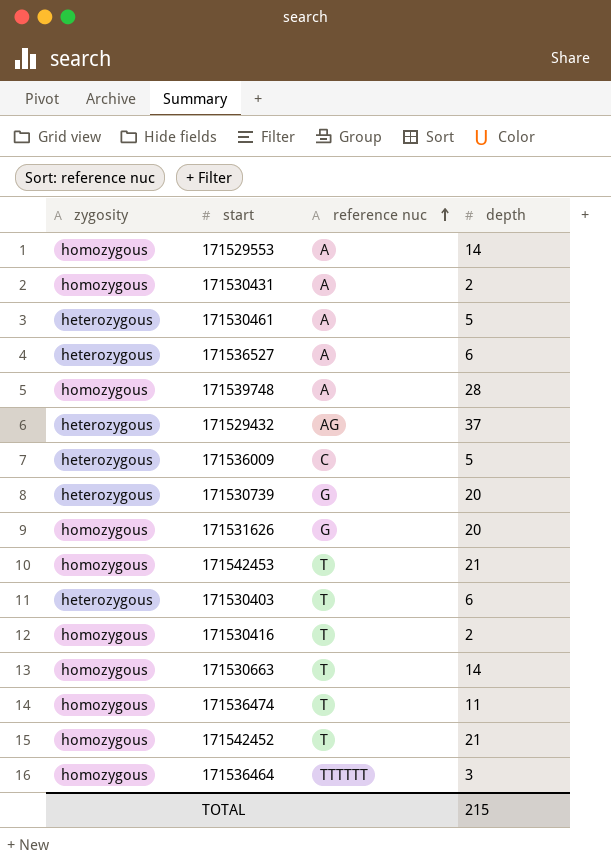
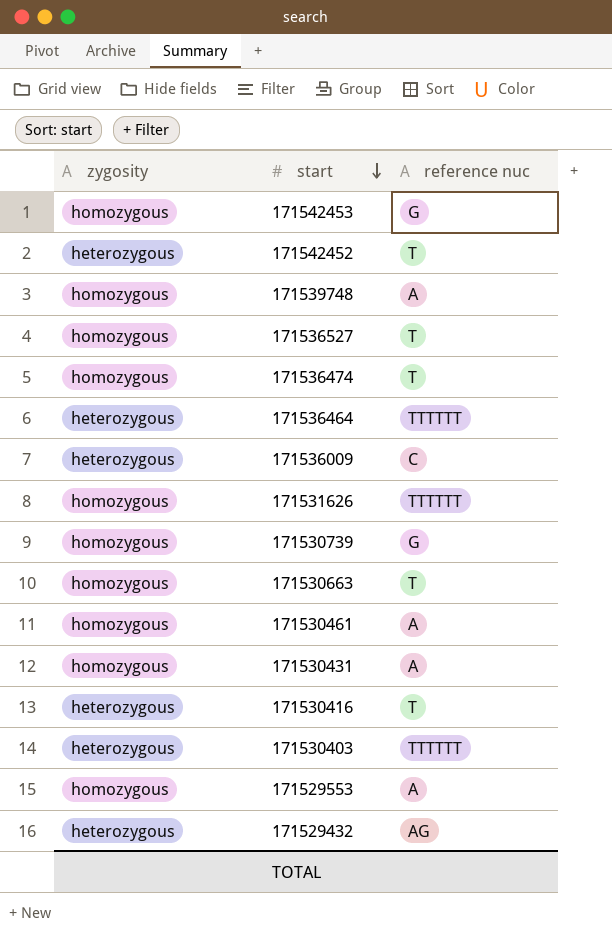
row order: reference nuc ascending -> start descending
column depth | position: 4 -> none
171542453 | reference nuc: T -> G
171542452 | zygosity: homozygous -> heterozygous
171536527 | zygosity: heterozygous -> homozygous
171536527 | reference nuc: A -> T
171536464 | zygosity: homozygous -> heterozygous
171531626 | reference nuc: G -> TTTTTT
171530739 | zygosity: heterozygous -> homozygous
171530461 | zygosity: heterozygous -> homozygous
171530416 | zygosity: homozygous -> heterozygous
171530403 | reference nuc: T -> TTTTTT

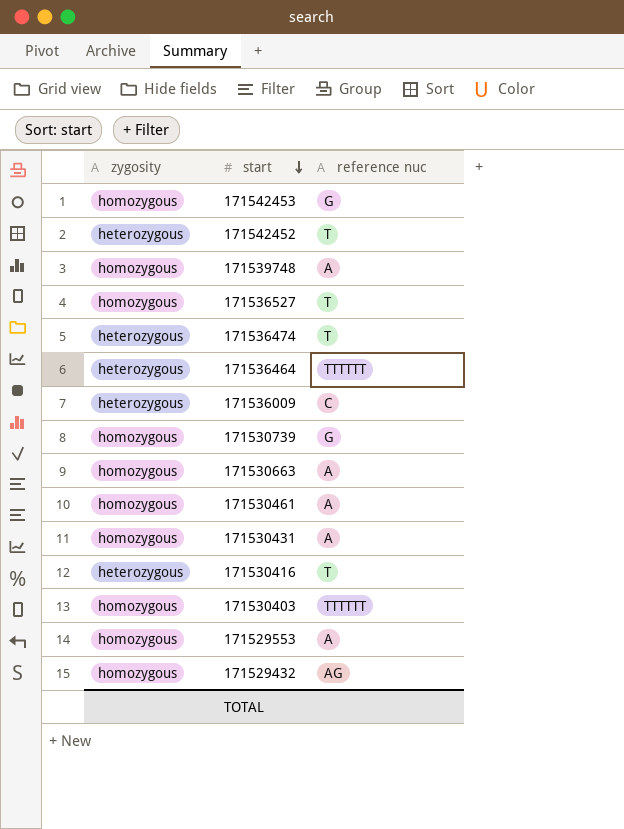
row 171531626: homozygous | TTTTTT -> none
171536474 | zygosity: homozygous -> heterozygous
171530663 | reference nuc: T -> A
171530403 | zygosity: heterozygous -> homozygous
171529432 | zygosity: heterozygous -> homozygous

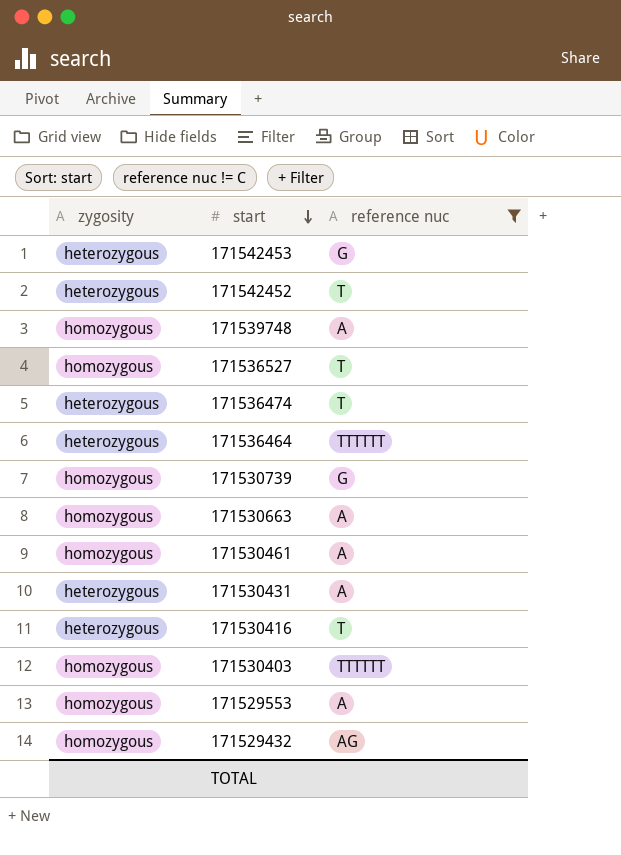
filter: none -> reference nuc != C
171542453 | zygosity: homozygous -> heterozygous
171530431 | zygosity: homozygous -> heterozygous

